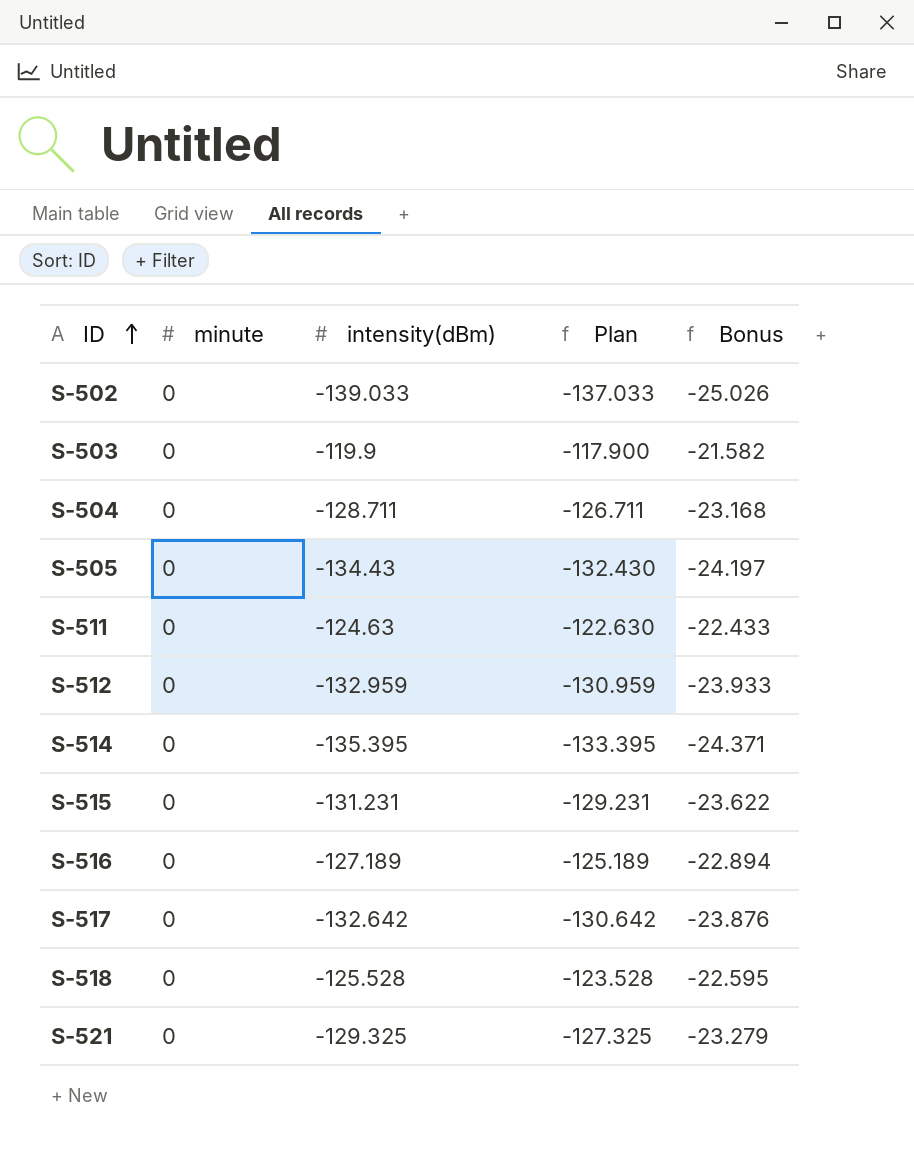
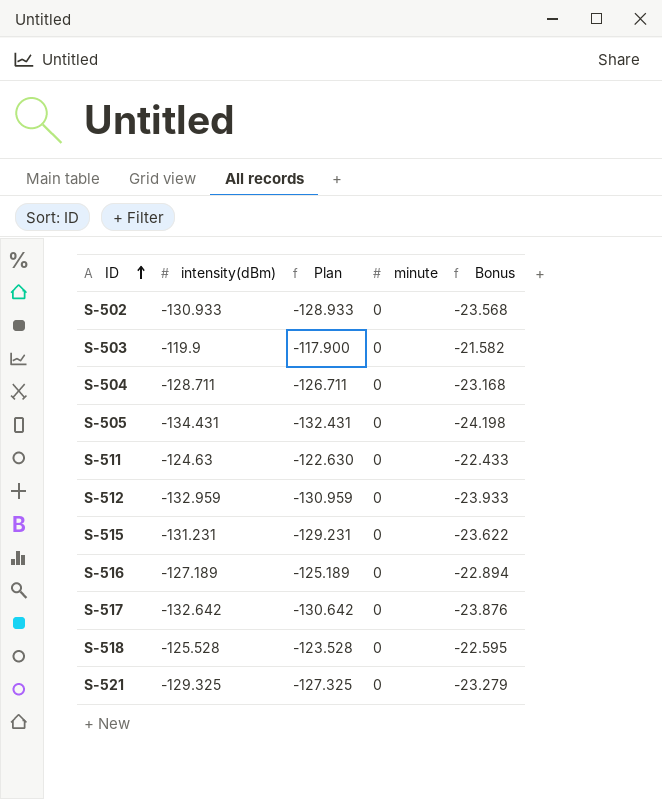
column minute | position: 2 -> 4
row S-514: 0 | -135.395 | -133.395 | -24.371 -> none
S-502 | intensity(dBm): -139.033 -> -130.933
S-502 | Plan: -137.033 -> -128.933
S-502 | Bonus: -25.026 -> -23.568
S-505 | intensity(dBm): -134.43 -> -134.431
S-505 | Plan: -132.430 -> -132.431
S-505 | Bonus: -24.197 -> -24.198

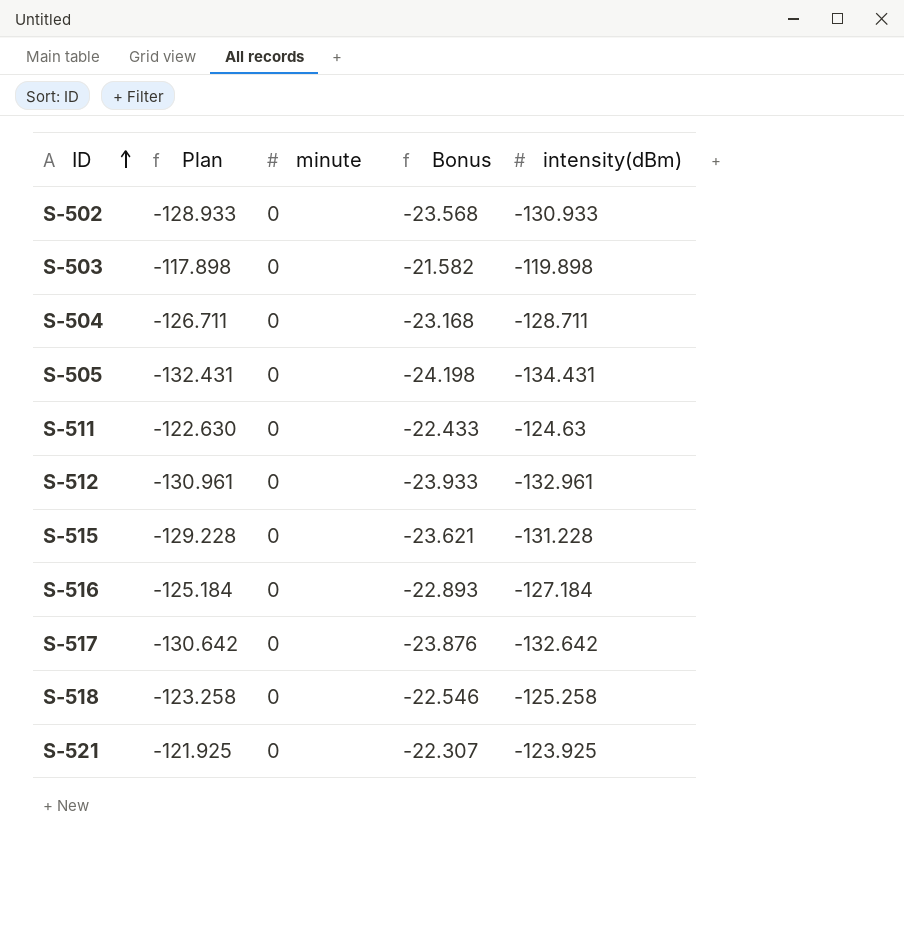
column intensity(dBm) | position: 2 -> 5
S-503 | Plan: -117.900 -> -117.898
S-503 | intensity(dBm): -119.9 -> -119.898
S-512 | Plan: -130.959 -> -130.961
S-512 | intensity(dBm): -132.959 -> -132.961
S-515 | Plan: -129.231 -> -129.228
S-515 | Bonus: -23.622 -> -23.621
S-515 | intensity(dBm): -131.231 -> -131.228
S-516 | Plan: -125.189 -> -125.184
S-516 | Bonus: -22.894 -> -22.893
S-516 | intensity(dBm): -127.189 -> -127.184
S-518 | Plan: -123.528 -> -123.258
S-518 | Bonus: -22.595 -> -22.546
S-518 | intensity(dBm): -125.528 -> -125.258
S-521 | Plan: -127.325 -> -121.925
S-521 | Bonus: -23.279 -> -22.307
S-521 | intensity(dBm): -129.325 -> -123.925

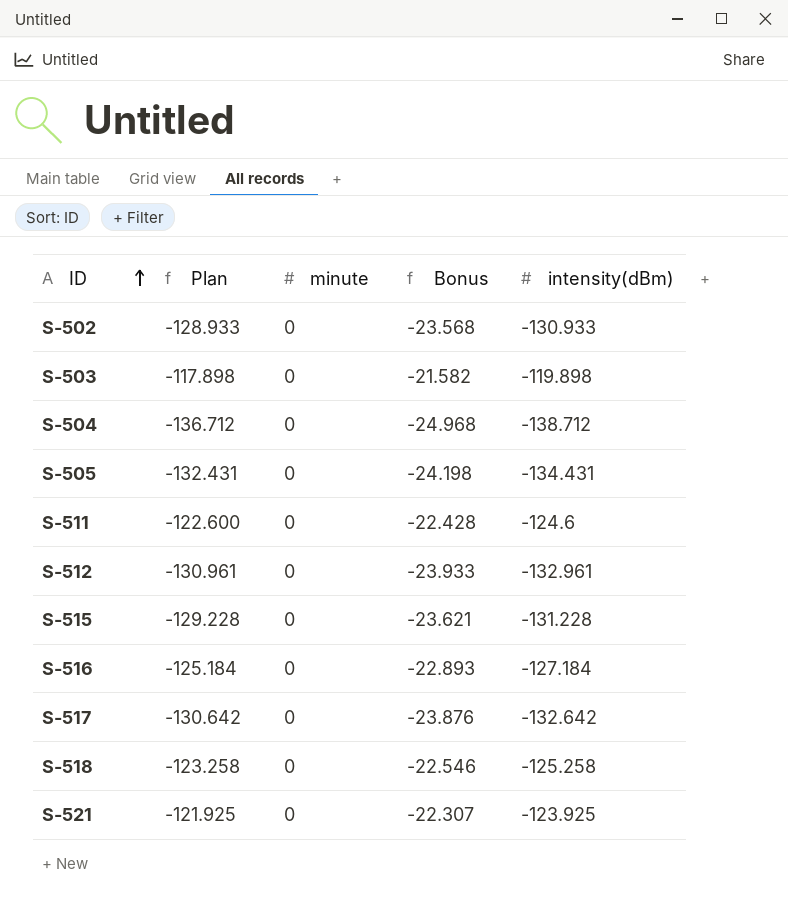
S-504 | Plan: -126.711 -> -136.712
S-504 | Bonus: -23.168 -> -24.968
S-504 | intensity(dBm): -128.711 -> -138.712
S-511 | Plan: -122.630 -> -122.600
S-511 | Bonus: -22.433 -> -22.428
S-511 | intensity(dBm): -124.63 -> -124.6

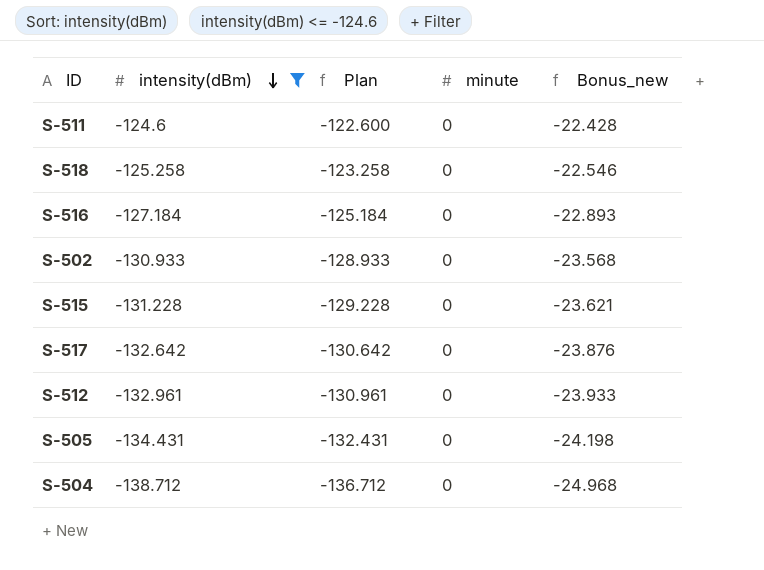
filter: none -> intensity(dBm) <= -124.6
row order: ID ascending -> intensity(dBm) descending
column intensity(dBm) | position: 5 -> 2
column name: Bonus -> Bonus_new

